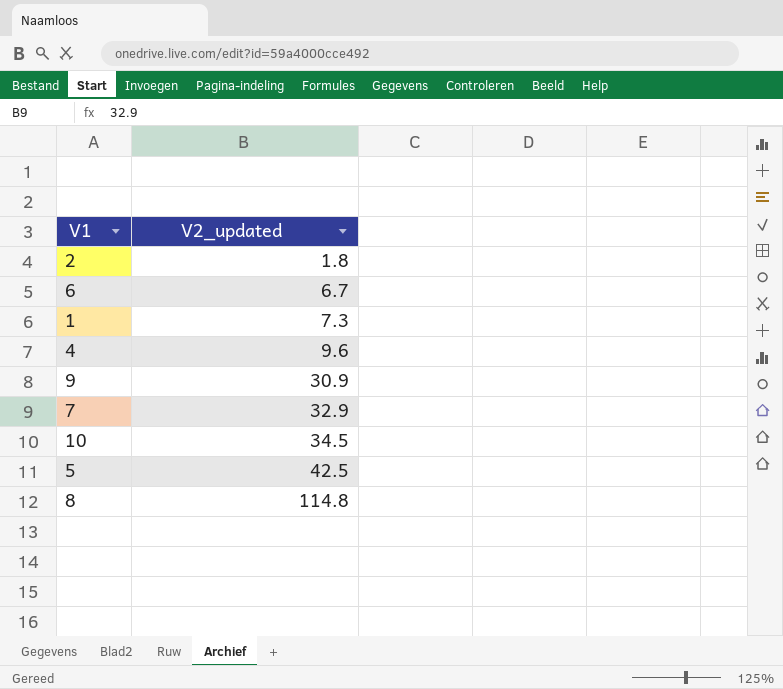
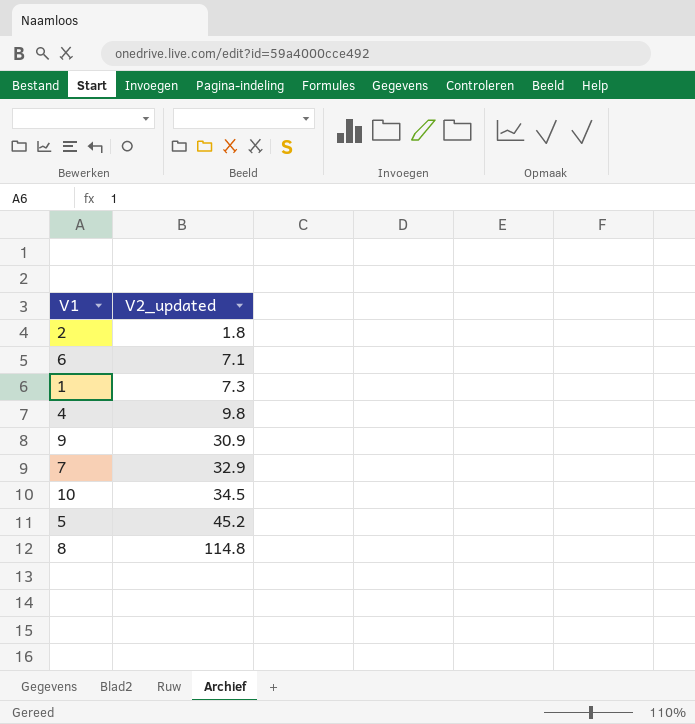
6 | V2_updated: 6.7 -> 7.1
4 | V2_updated: 9.6 -> 9.8
5 | V2_updated: 42.5 -> 45.2

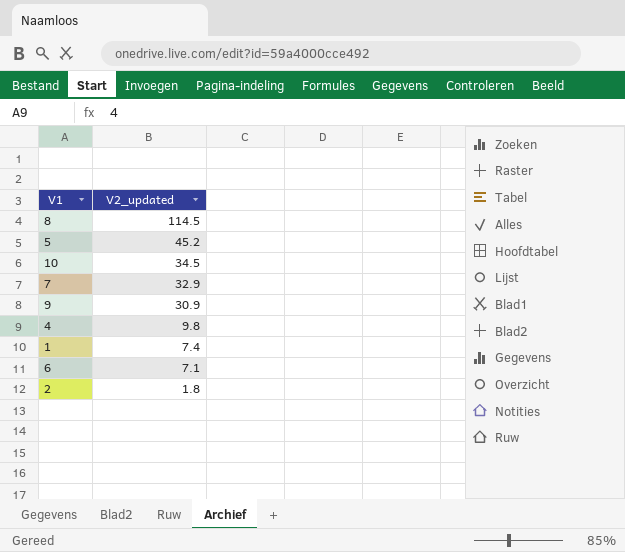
row order: V2_updated ascending -> V2_updated descending
8 | V2_updated: 114.8 -> 114.5
1 | V2_updated: 7.3 -> 7.4

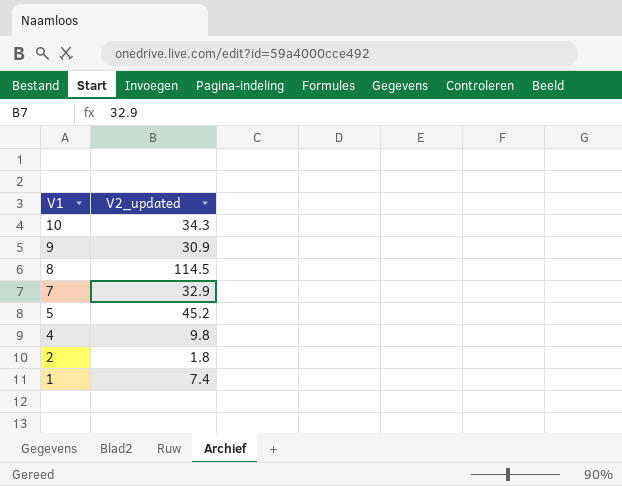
row order: V2_updated descending -> V1 descending
row 6: 7.1 -> none
10 | V2_updated: 34.5 -> 34.3

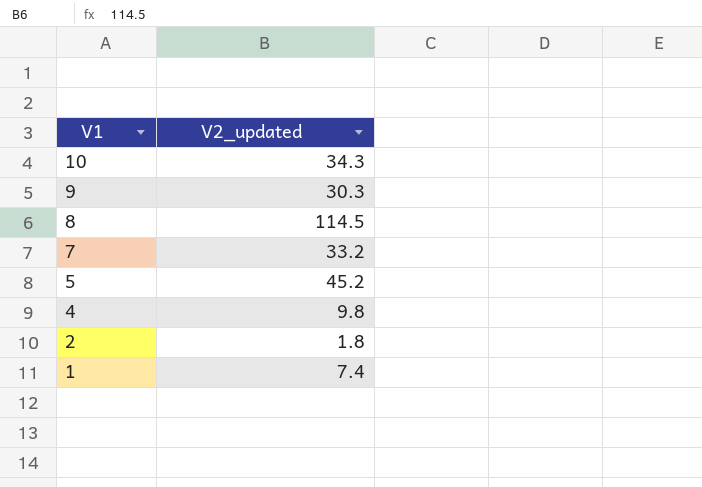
9 | V2_updated: 30.9 -> 30.3
7 | V2_updated: 32.9 -> 33.2

